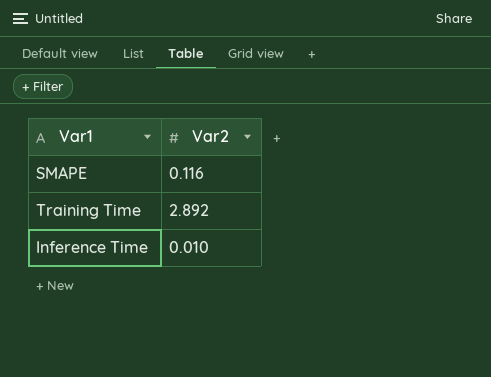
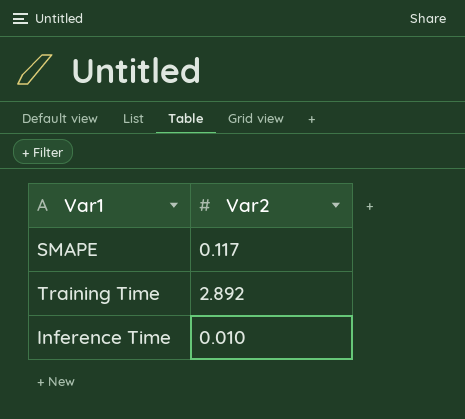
SMAPE | Var2: 0.116 -> 0.117

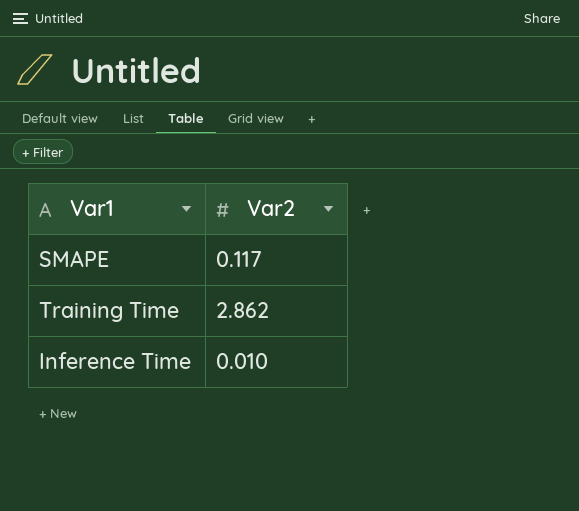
Training Time | Var2: 2.892 -> 2.862

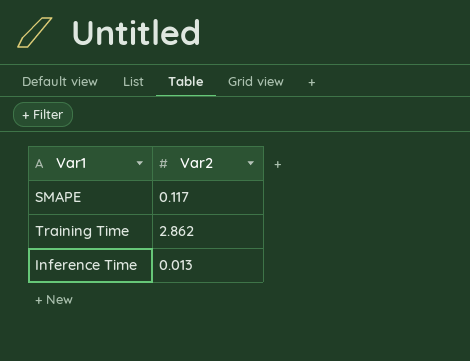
Inference Time | Var2: 0.010 -> 0.013

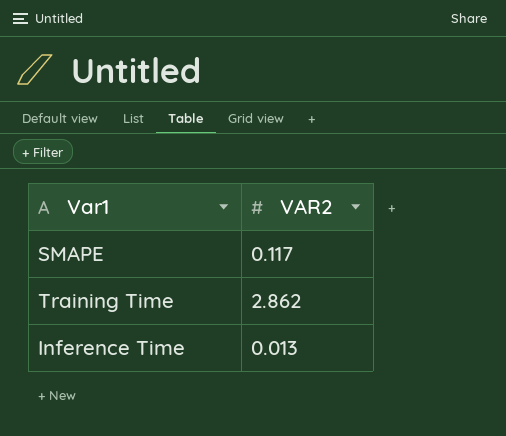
column name: Var2 -> VAR2

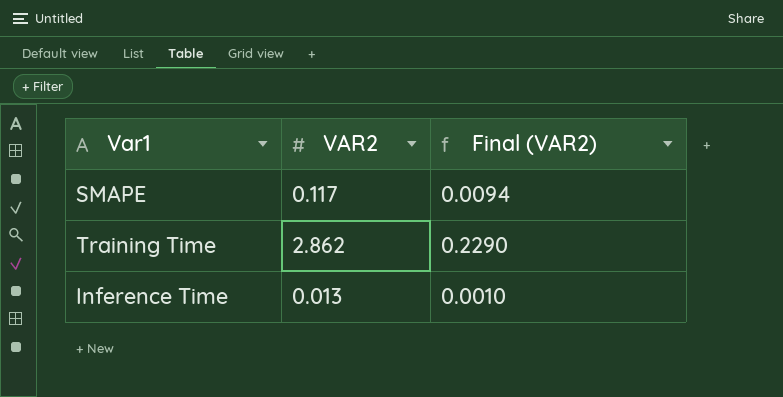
column Final (VAR2) | formula: none -> [VAR2] * 0.08

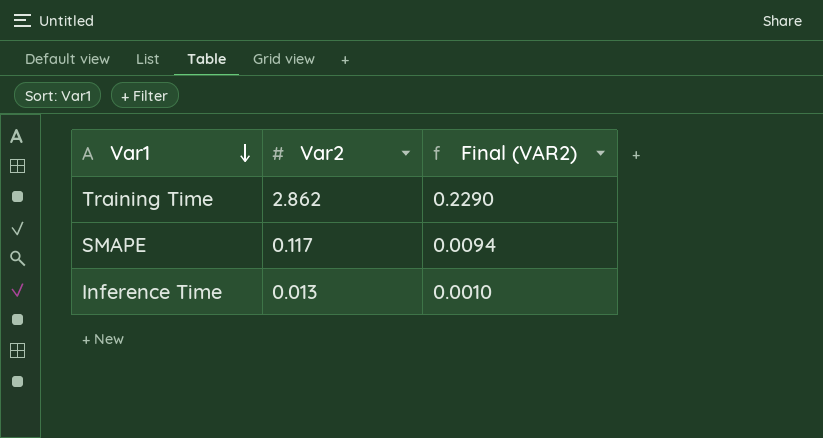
row order: none -> Var1 descending
column name: VAR2 -> Var2

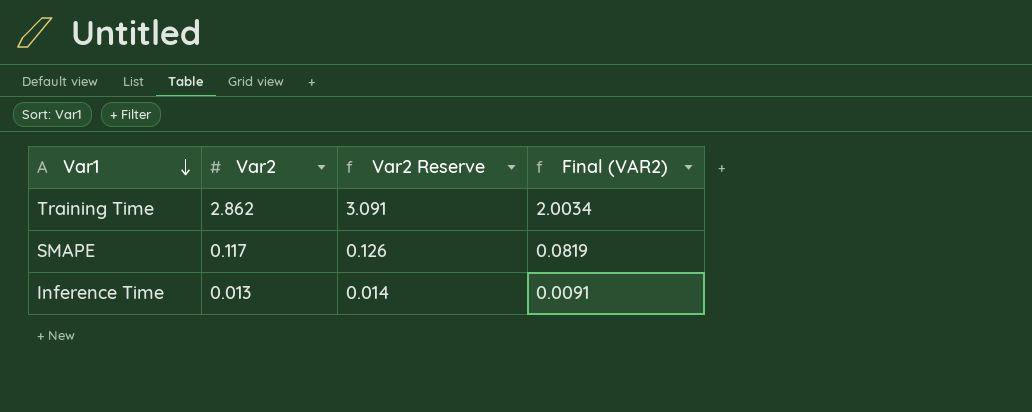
column Var2 Reserve | formula: none -> [Var2] * 1.08
column Final (VAR2) | formula: [Var2] * 0.08 -> [Var2] * 0.7

